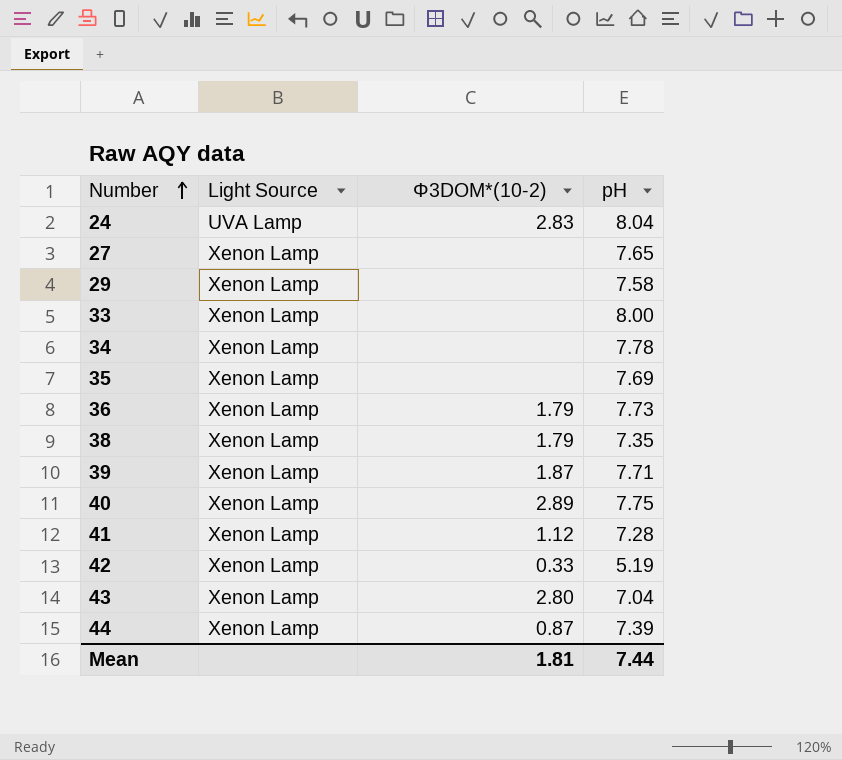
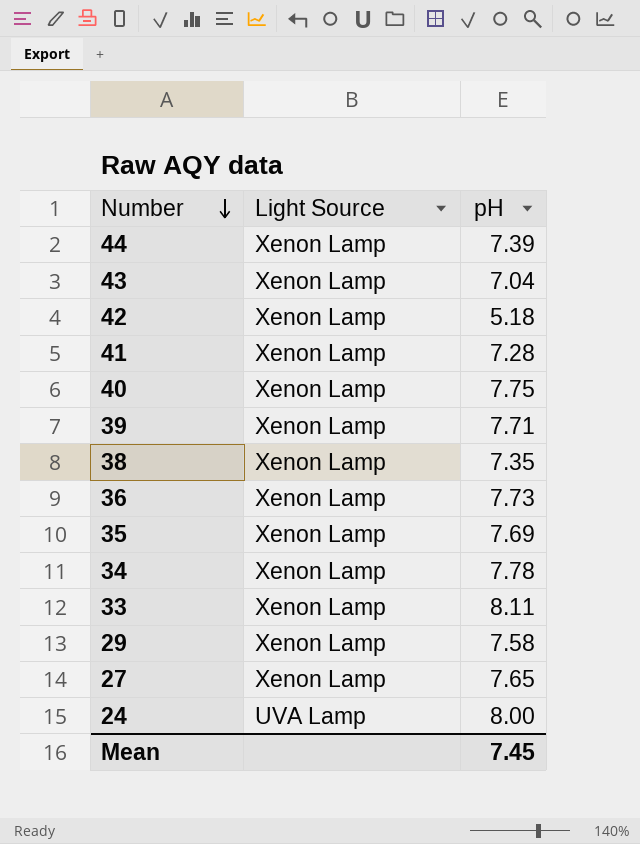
row order: Number ascending -> Number descending
column Φ3DOM*(10-2) | position: 3 -> none
42 | pH: 5.19 -> 5.18
33 | pH: 8.00 -> 8.11
24 | pH: 8.04 -> 8.00
Mean | pH: 7.44 -> 7.45

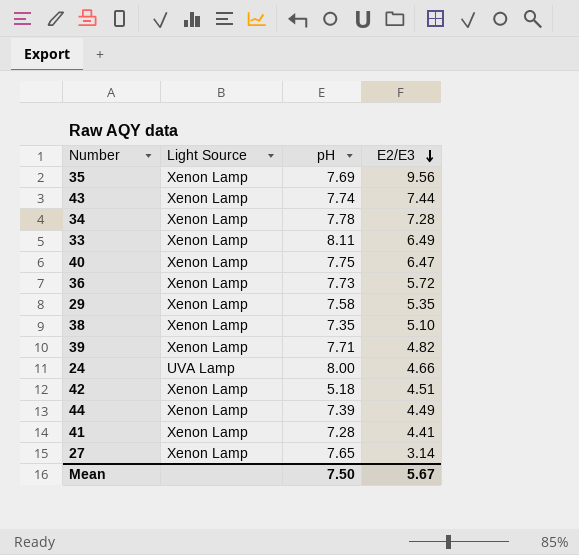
row order: Number descending -> E2/E3 descending
column E2/E3 | position: none -> 4
43 | pH: 7.04 -> 7.74
Mean | pH: 7.45 -> 7.50

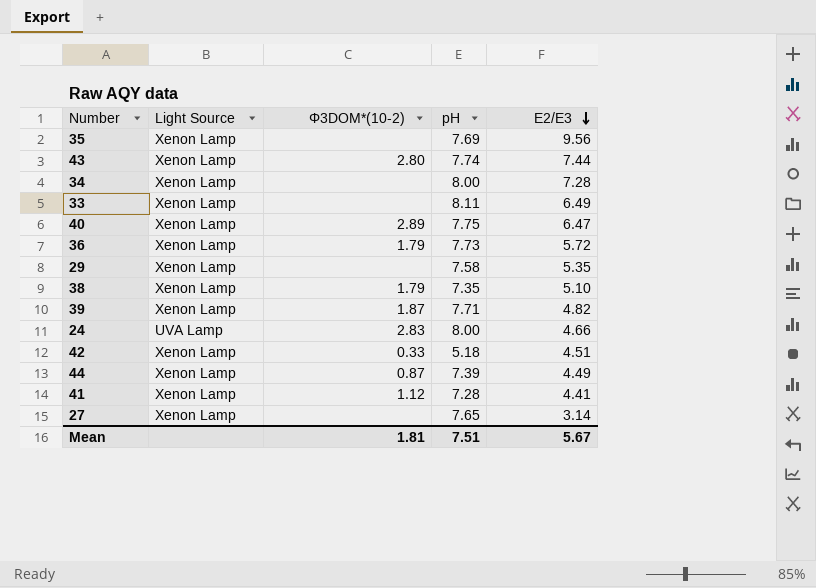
column Φ3DOM*(10-2) | position: none -> 3
34 | pH: 7.78 -> 8.00
Mean | pH: 7.50 -> 7.51

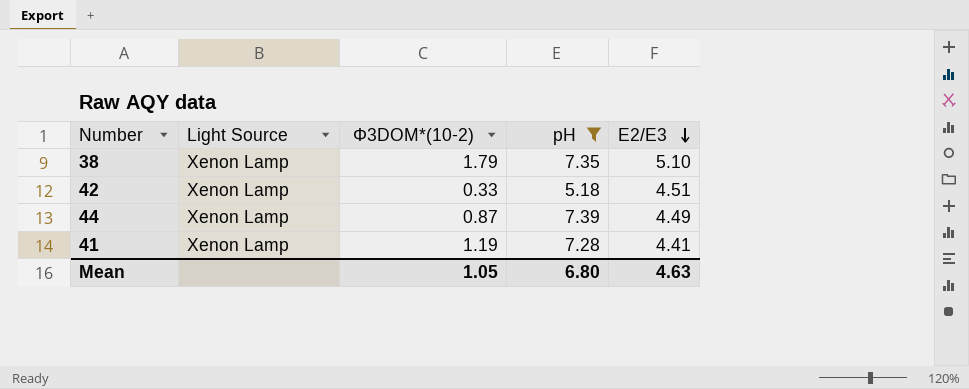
filter: none -> pH <= 7.39
41 | Φ3DOM*(10-2): 1.12 -> 1.19
Mean | Φ3DOM*(10-2): 1.81 -> 1.05
Mean | pH: 7.51 -> 6.80
Mean | E2/E3: 5.67 -> 4.63

